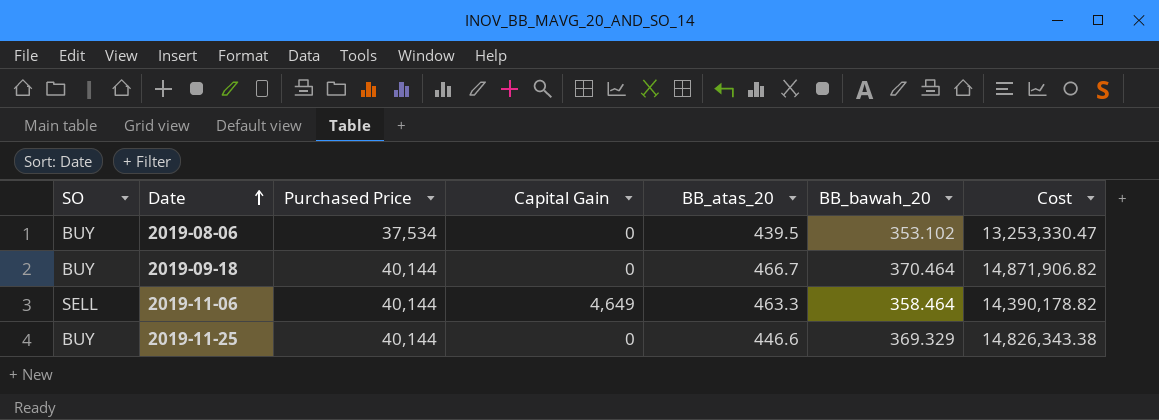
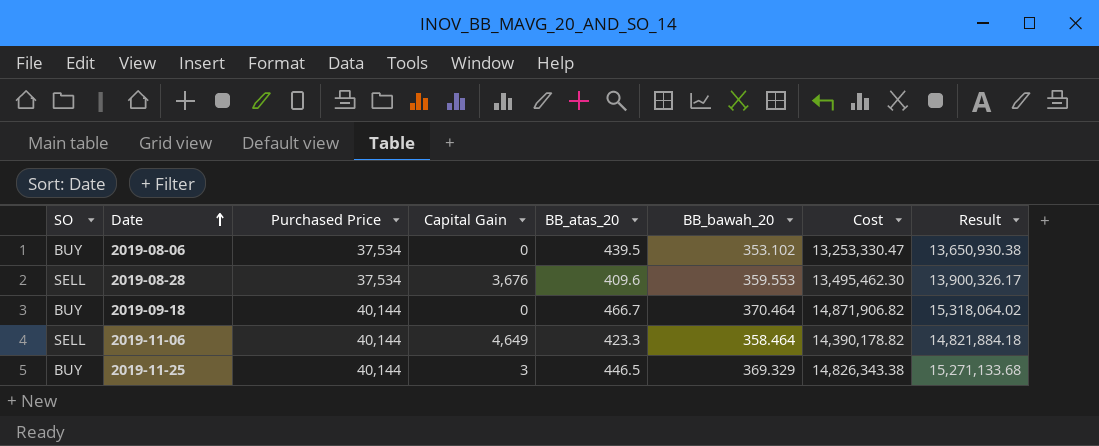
column Result | formula: none -> [Cost] * 1.03
row 2019-08-28: none -> SELL | 37,534 | 3,676 | 409.6 | 359.553 | 13,495,462.30 | 13,900,326.17
2019-11-06 | BB_atas_20: 463.3 -> 423.3
2019-11-25 | Capital Gain: 0 -> 3
2019-11-25 | BB_atas_20: 446.6 -> 446.5

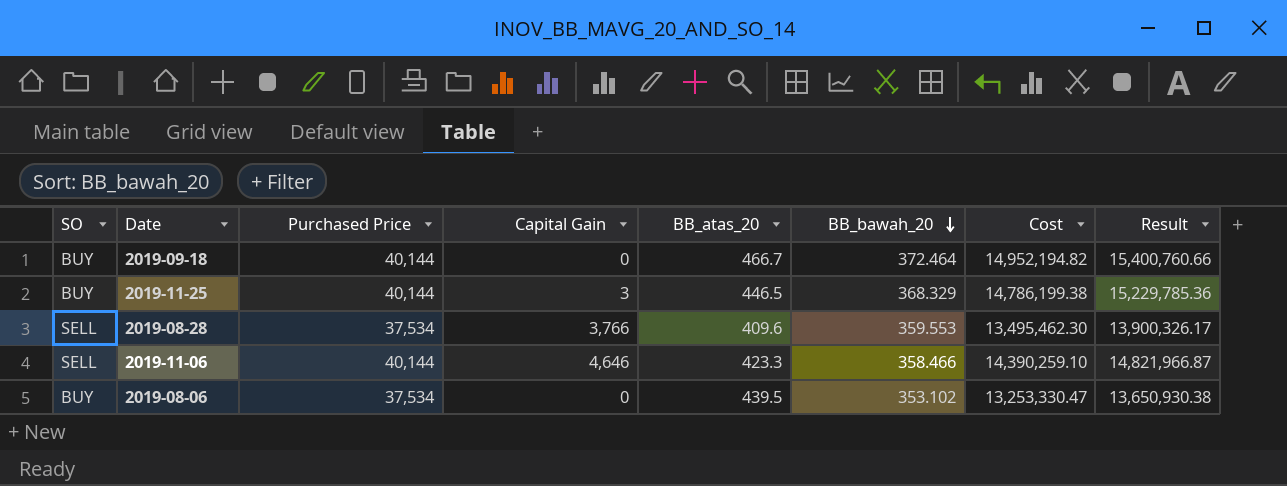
row order: Date ascending -> BB_bawah_20 descending
2019-09-18 | BB_bawah_20: 370.464 -> 372.464
2019-09-18 | Cost: 14,871,906.82 -> 14,952,194.82
2019-09-18 | Result: 15,318,064.02 -> 15,400,760.66
2019-11-25 | BB_bawah_20: 369.329 -> 368.329
2019-11-25 | Cost: 14,826,343.38 -> 14,786,199.38
2019-11-25 | Result: 15,271,133.68 -> 15,229,785.36
2019-08-28 | Capital Gain: 3,676 -> 3,766
2019-11-06 | Capital Gain: 4,649 -> 4,646
2019-11-06 | BB_bawah_20: 358.464 -> 358.466
2019-11-06 | Cost: 14,390,178.82 -> 14,390,259.10
2019-11-06 | Result: 14,821,884.18 -> 14,821,966.87

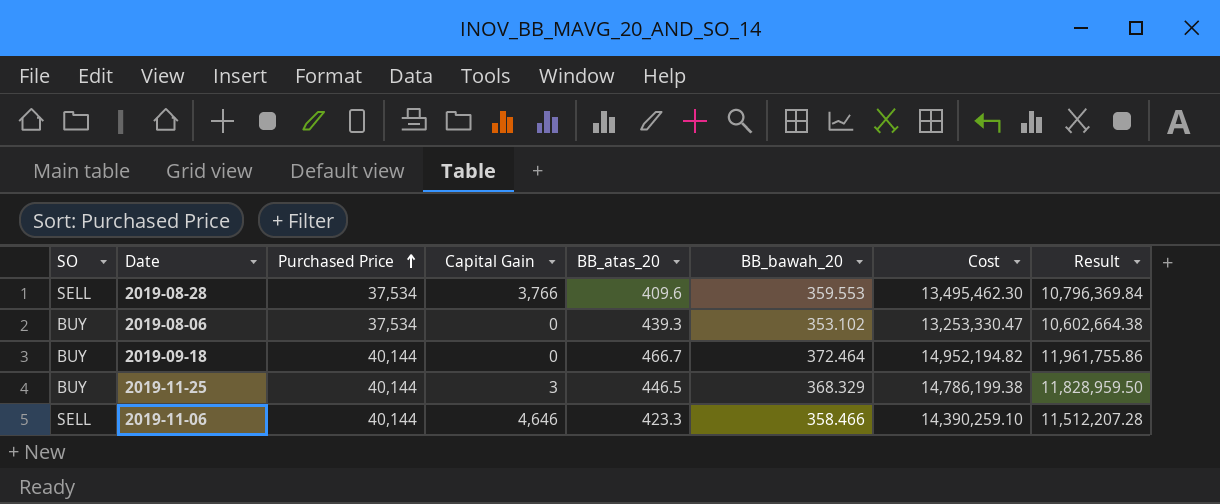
row order: BB_bawah_20 descending -> Purchased Price ascending
column Result | formula: [Cost] * 1.03 -> [Cost] * 0.8
2019-08-06 | BB_atas_20: 439.5 -> 439.3

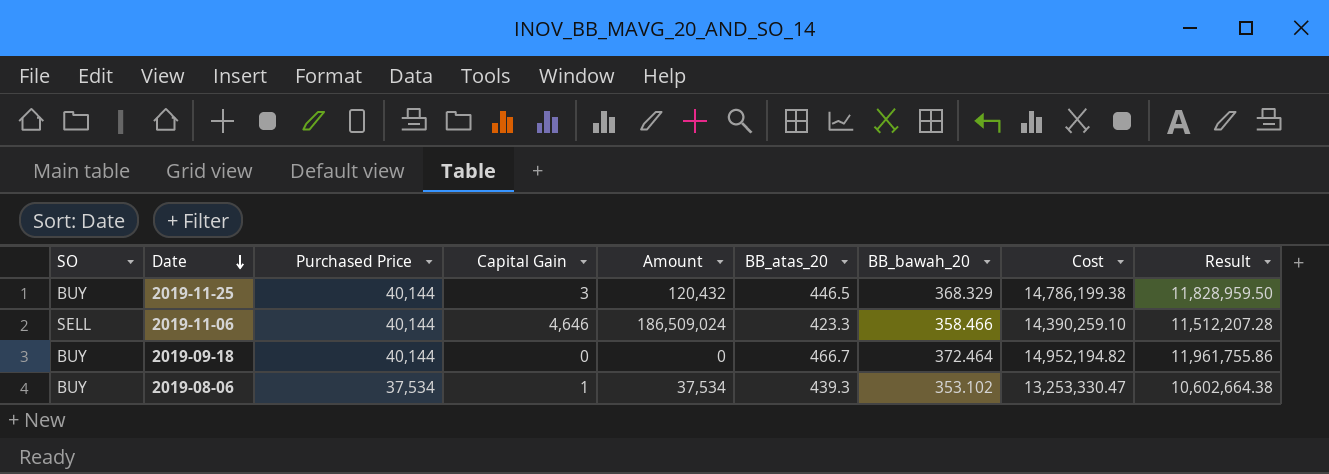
row order: Purchased Price ascending -> Date descending
column Amount | formula: none -> [Purchased Price] * [Capital Gain]
row 2019-08-28: SELL | 37,534 | 3,766 | 409.6 | 359.553 | 13,495,462.30 | 10,796,369.84 -> none
2019-08-06 | Capital Gain: 0 -> 1

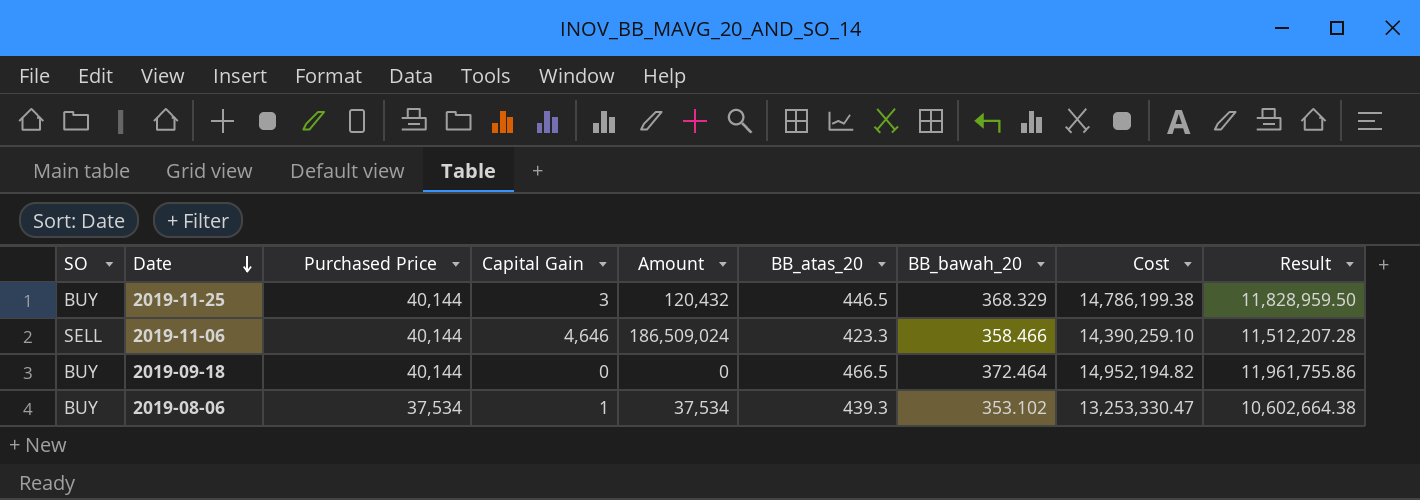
2019-09-18 | BB_atas_20: 466.7 -> 466.5

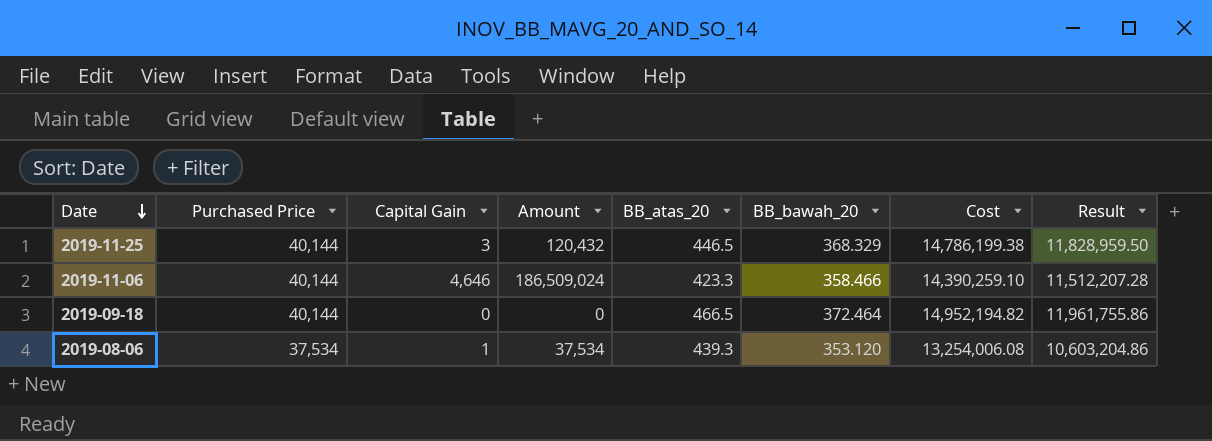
column SO | position: 1 -> none
2019-08-06 | BB_bawah_20: 353.102 -> 353.120
2019-08-06 | Cost: 13,253,330.47 -> 13,254,006.08
2019-08-06 | Result: 10,602,664.38 -> 10,603,204.86

